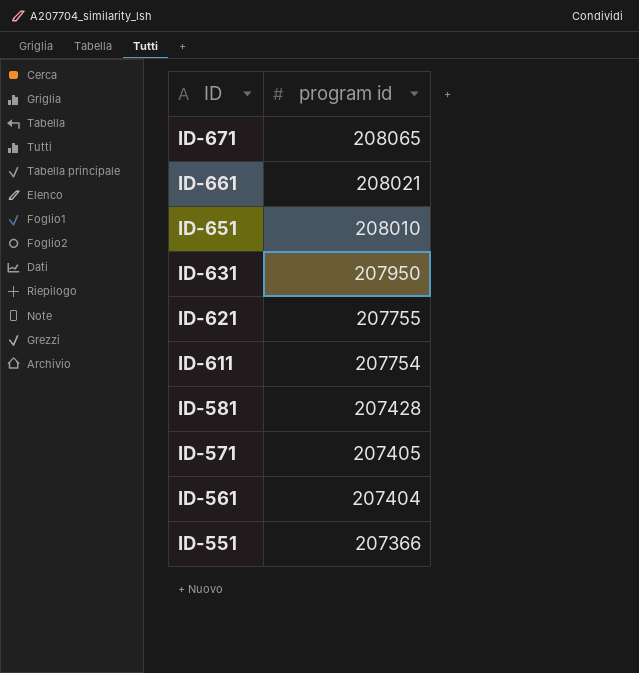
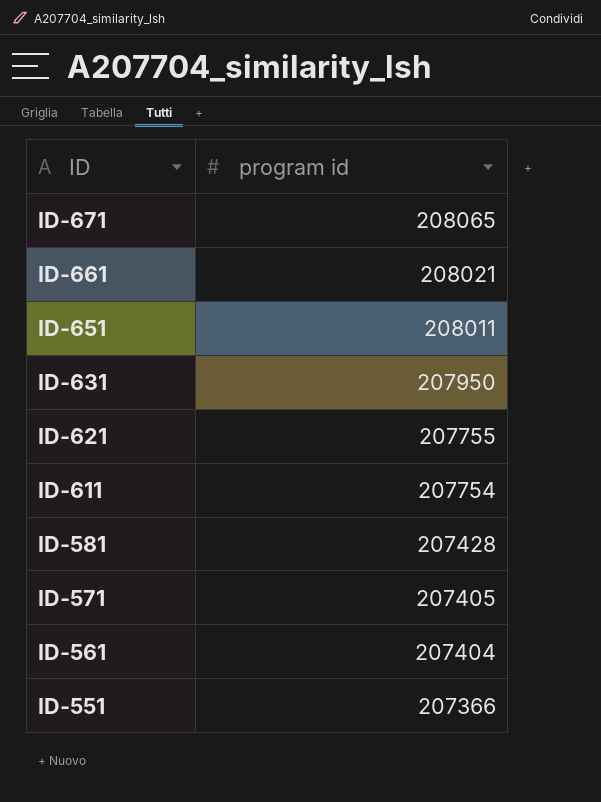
ID-651 | program id: 208010 -> 208011

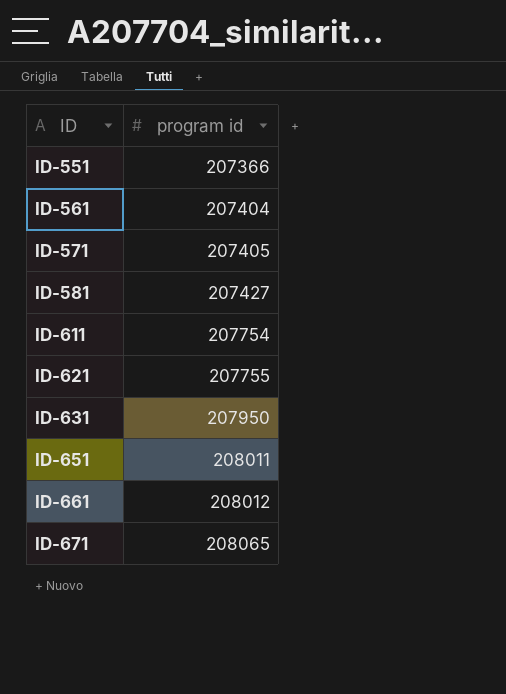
row order: ID descending -> ID ascending
ID-581 | program id: 207428 -> 207427
ID-661 | program id: 208021 -> 208012

